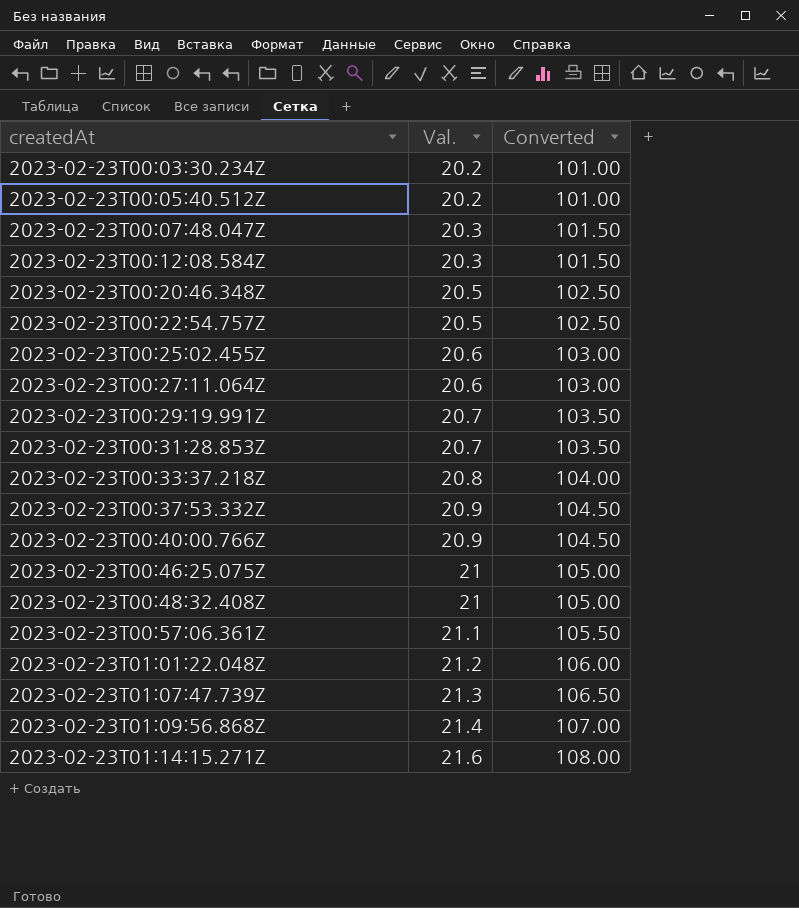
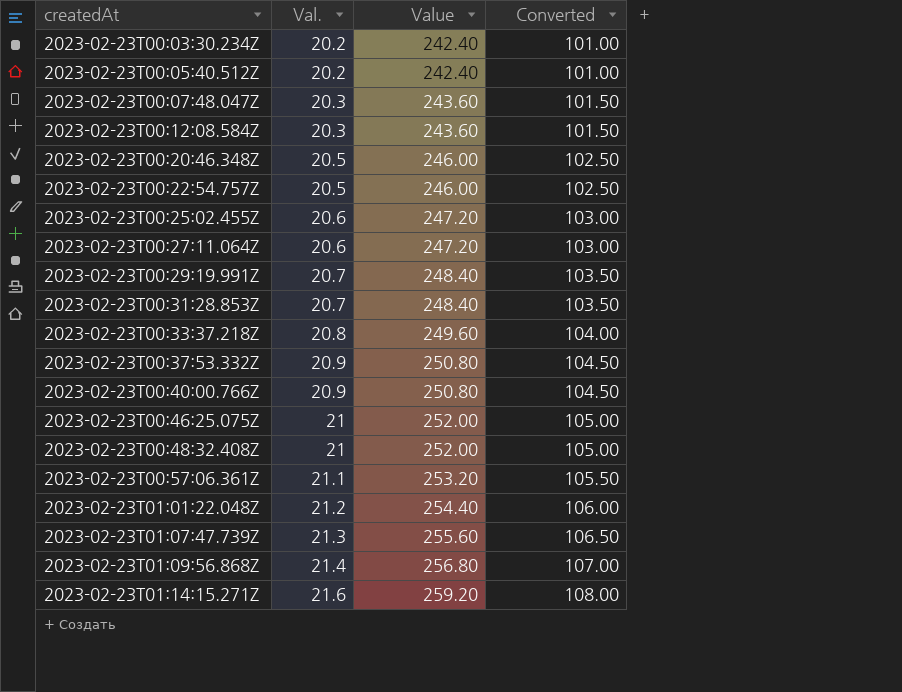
column Value | formula: none -> [Val.] * 12

